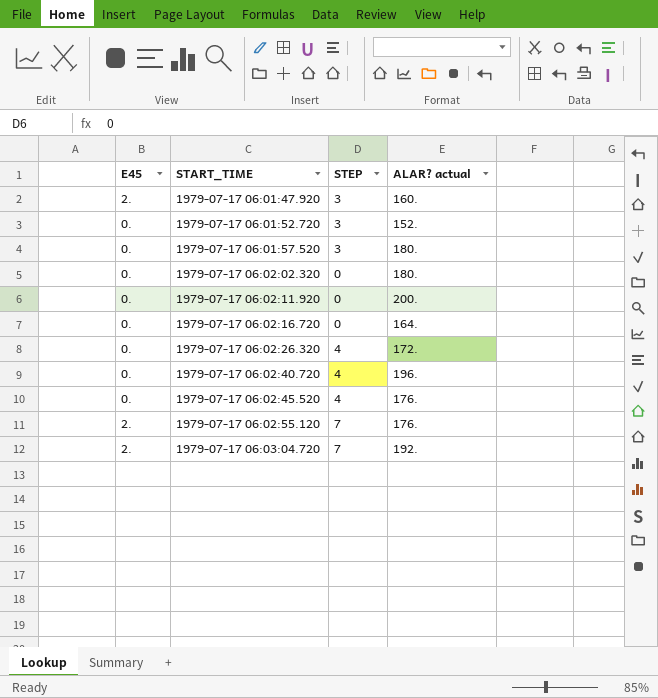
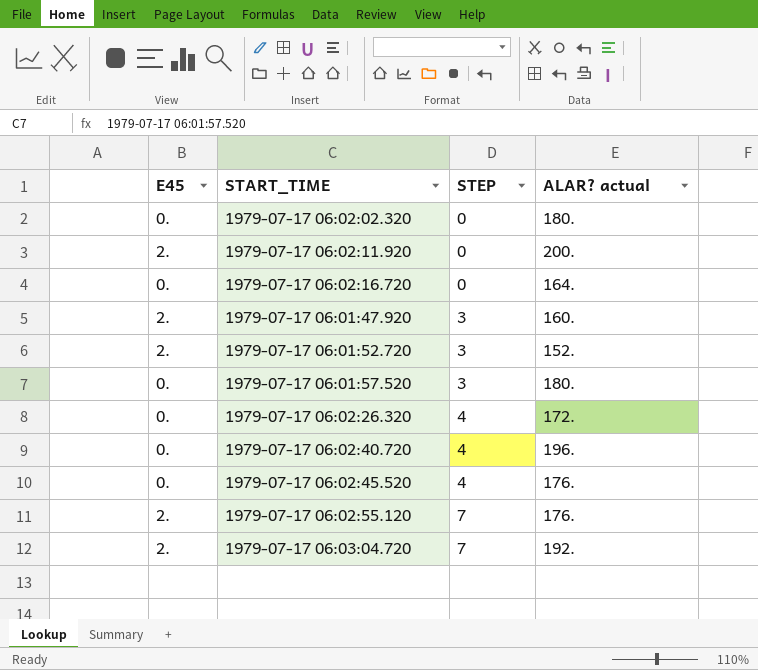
row order: START_TIME ascending -> STEP ascending
1979-07-17 06:02:11.920 | E45: 0. -> 2.
1979-07-17 06:01:52.720 | E45: 0. -> 2.

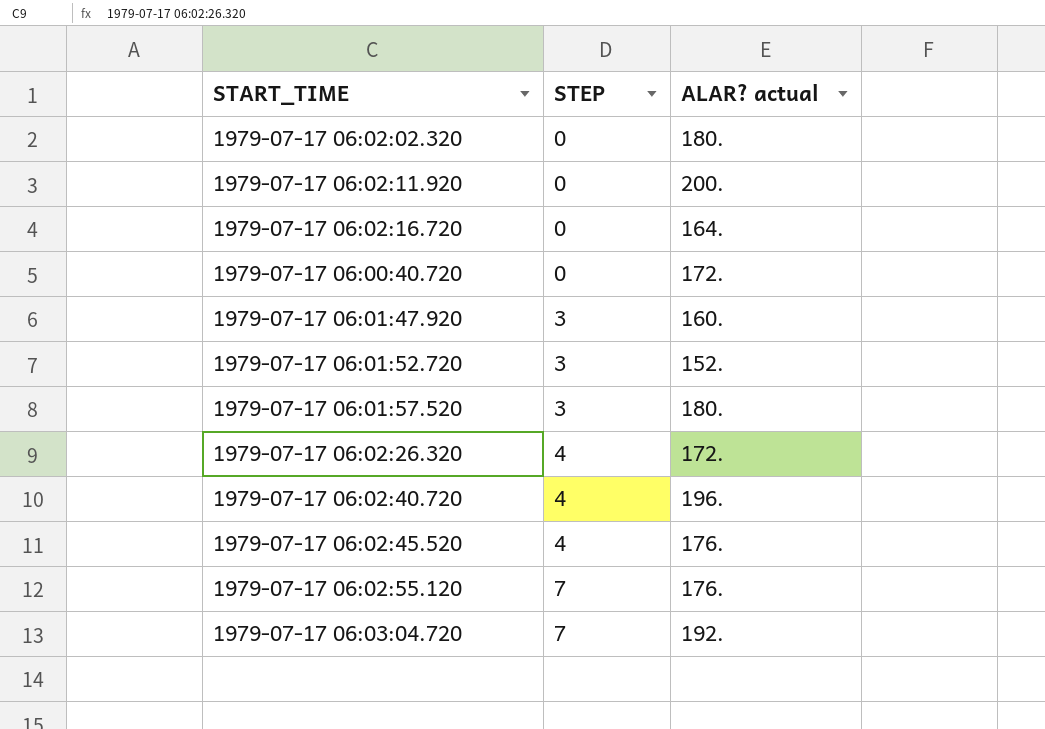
column E45 | position: 1 -> none
row 1979-07-17 06:00:40.720: none -> 0 | 172.

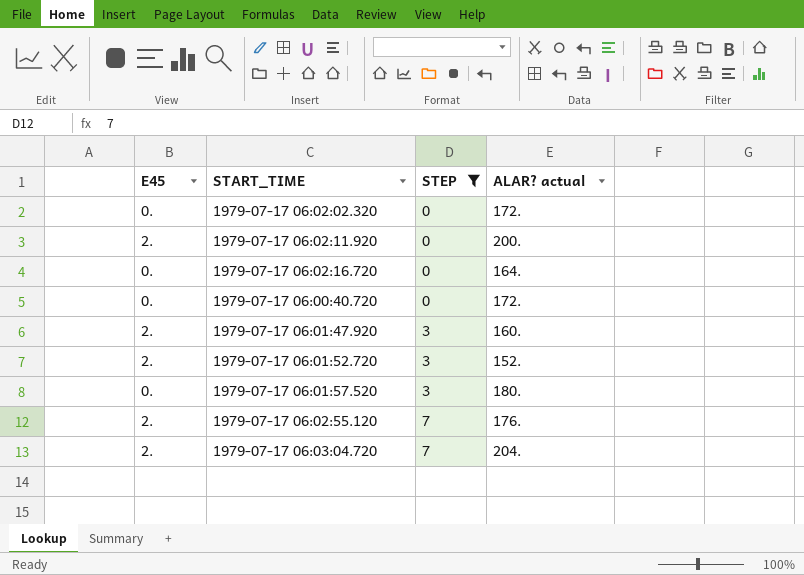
filter: none -> STEP != 4
column E45 | position: none -> 1
1979-07-17 06:02:02.320 | ALAR? actual: 180. -> 172.
1979-07-17 06:03:04.720 | ALAR? actual: 192. -> 204.

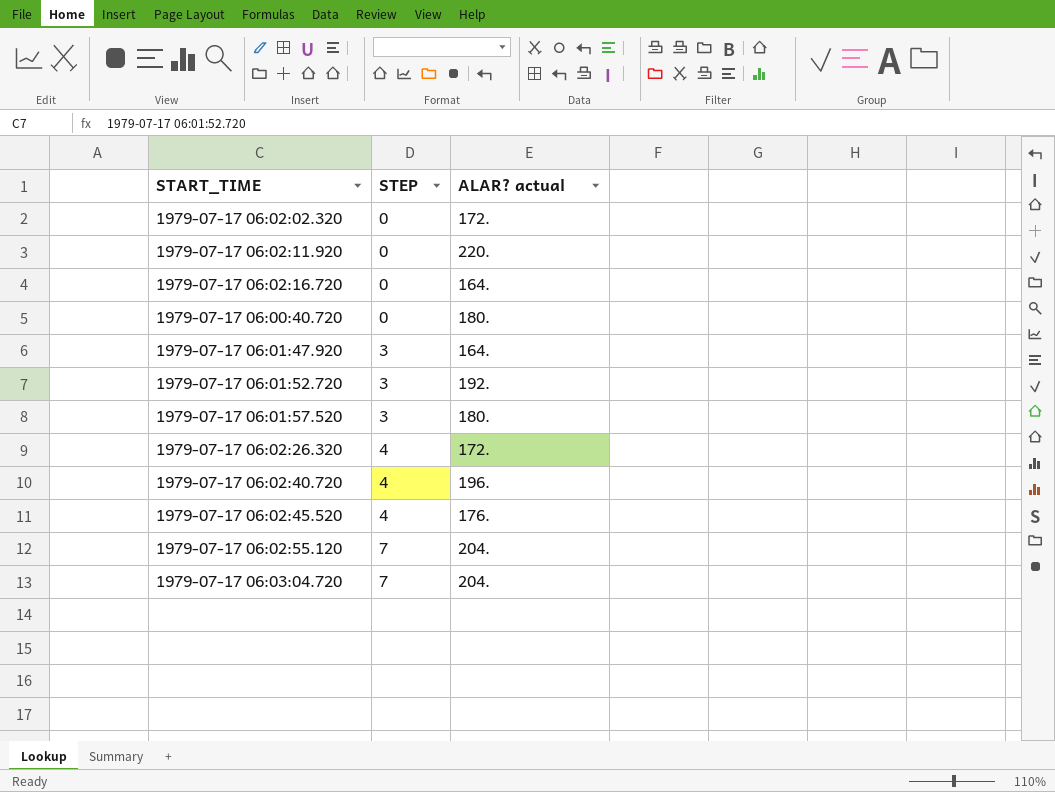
filter: STEP != 4 -> none
column E45 | position: 1 -> none
1979-07-17 06:02:11.920 | ALAR? actual: 200. -> 220.
1979-07-17 06:00:40.720 | ALAR? actual: 172. -> 180.
1979-07-17 06:01:47.920 | ALAR? actual: 160. -> 164.
1979-07-17 06:01:52.720 | ALAR? actual: 152. -> 192.
1979-07-17 06:02:55.120 | ALAR? actual: 176. -> 204.

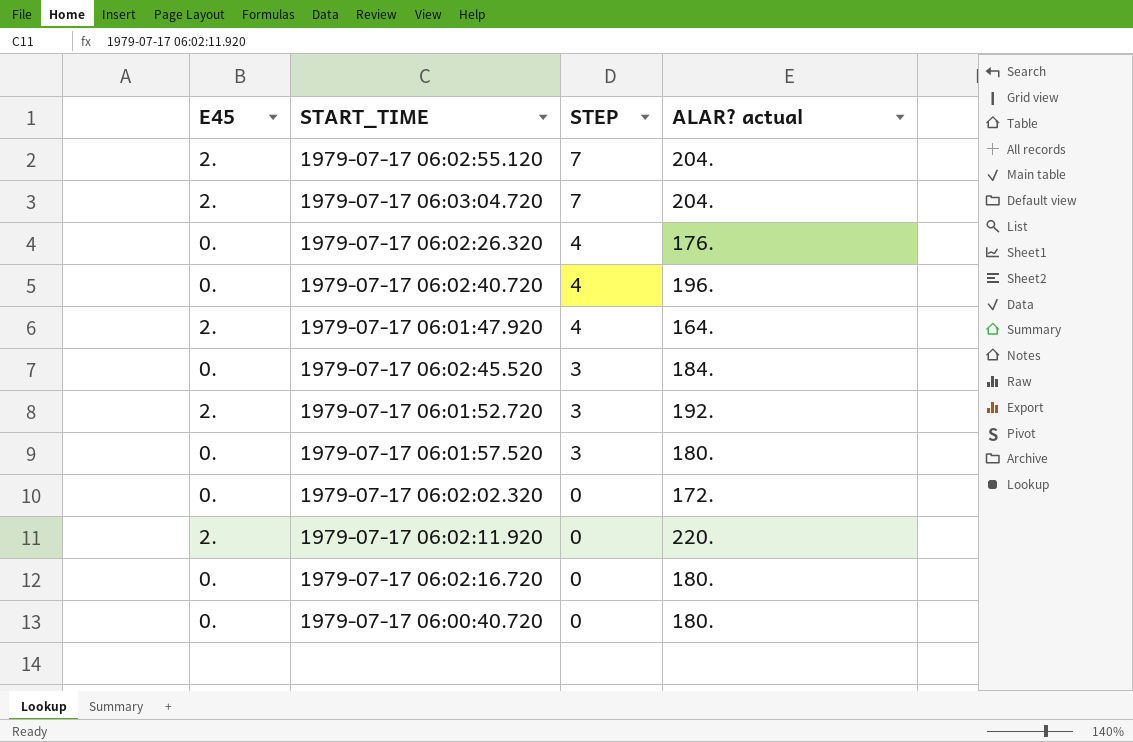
row order: STEP ascending -> STEP descending
column E45 | position: none -> 1
1979-07-17 06:02:26.320 | ALAR? actual: 172. -> 176.
1979-07-17 06:01:47.920 | STEP: 3 -> 4
1979-07-17 06:02:45.520 | STEP: 4 -> 3
1979-07-17 06:02:45.520 | ALAR? actual: 176. -> 184.
1979-07-17 06:02:16.720 | ALAR? actual: 164. -> 180.

